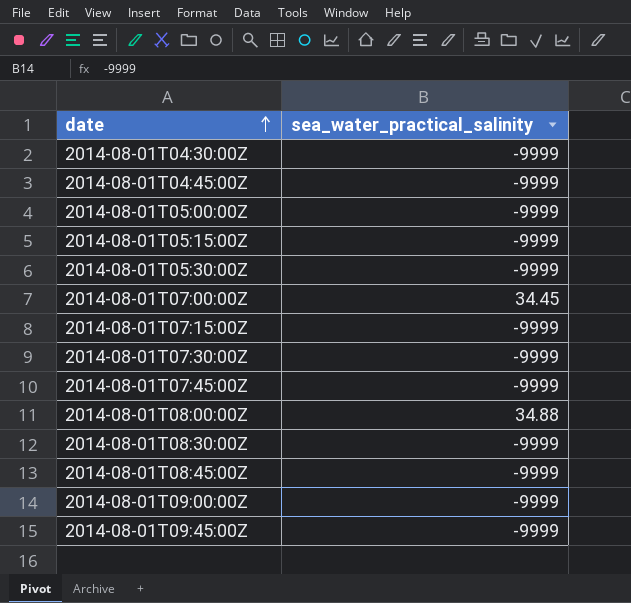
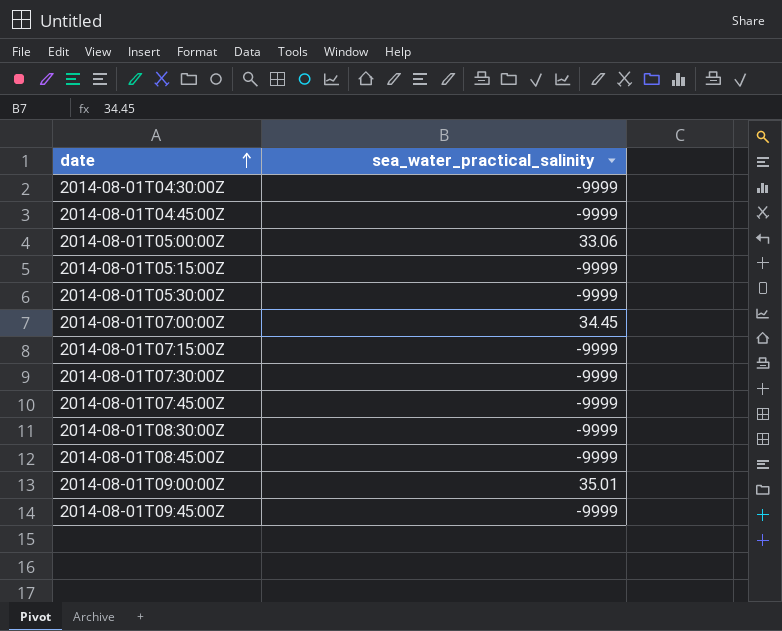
row 2014-08-01T08:00:00Z: 34.88 -> none
2014-08-01T05:00:00Z | sea_water_practical_salinity: -9999 -> 33.06
2014-08-01T09:00:00Z | sea_water_practical_salinity: -9999 -> 35.01

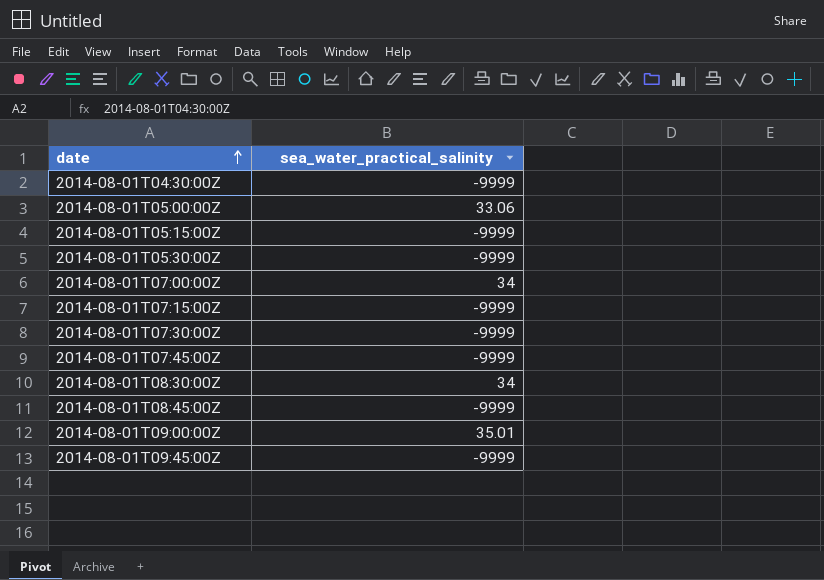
row 2014-08-01T04:45:00Z: -9999 -> none
2014-08-01T07:00:00Z | sea_water_practical_salinity: 34.45 -> 34
2014-08-01T08:30:00Z | sea_water_practical_salinity: -9999 -> 34

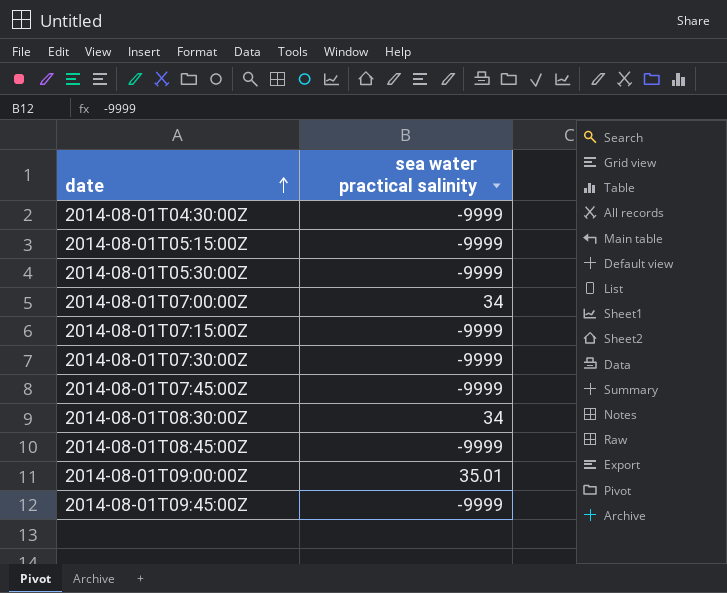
column name: sea_water_practical_salinity -> sea water practical salinity
row 2014-08-01T05:00:00Z: 33.06 -> none

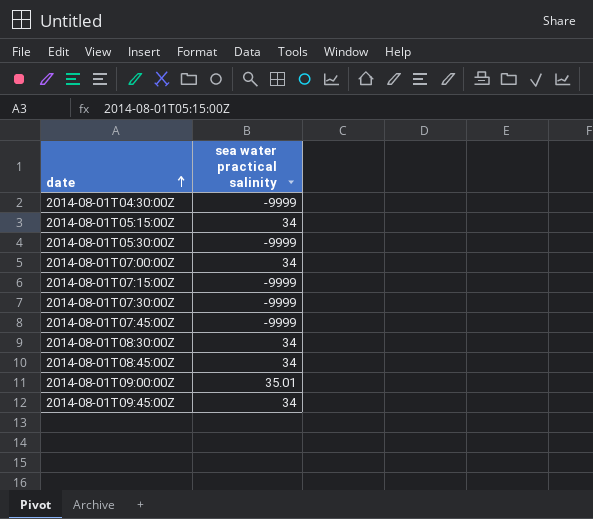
2014-08-01T05:15:00Z | sea water practical salinity: -9999 -> 34
2014-08-01T08:45:00Z | sea water practical salinity: -9999 -> 34
2014-08-01T09:45:00Z | sea water practical salinity: -9999 -> 34

